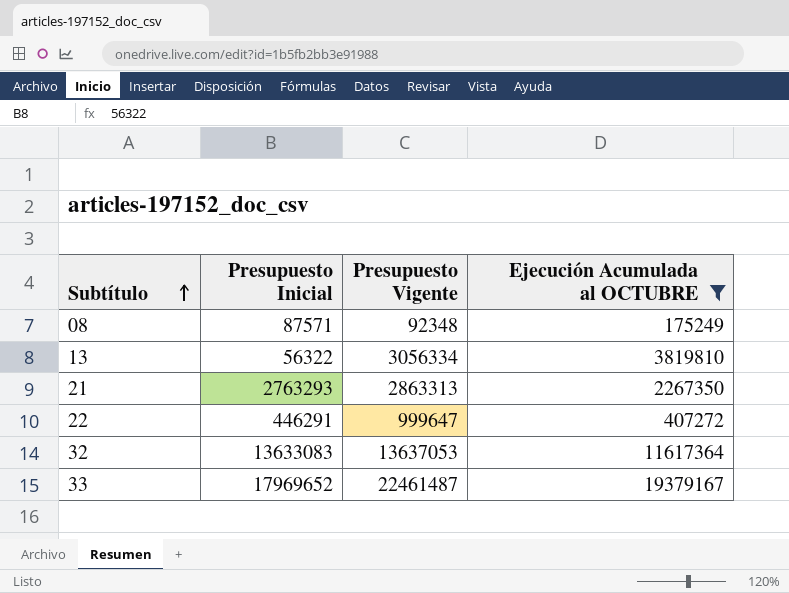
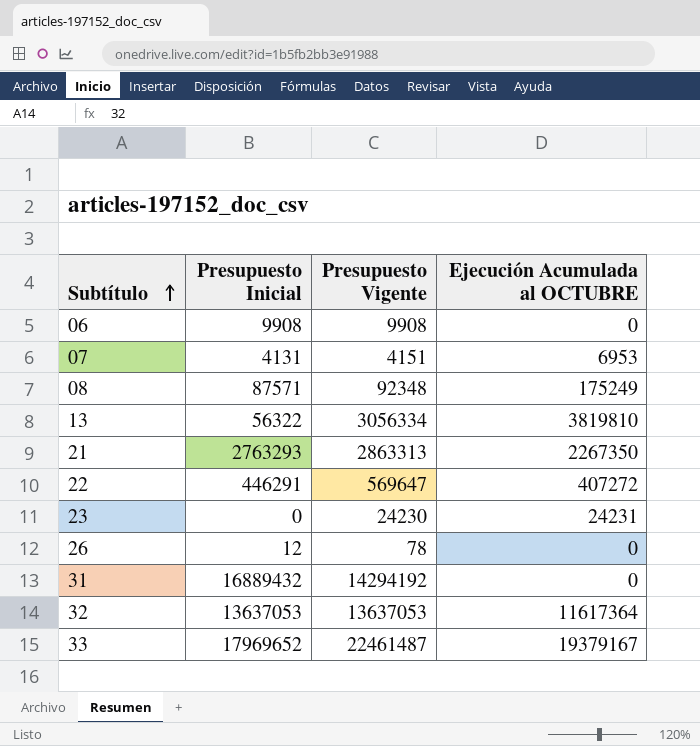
filter: Ejecución Acumulada al OCTUBRE >= 175249 -> none
22 | Presupuesto Vigente: 999647 -> 569647
32 | Presupuesto Inicial: 13633083 -> 13637053

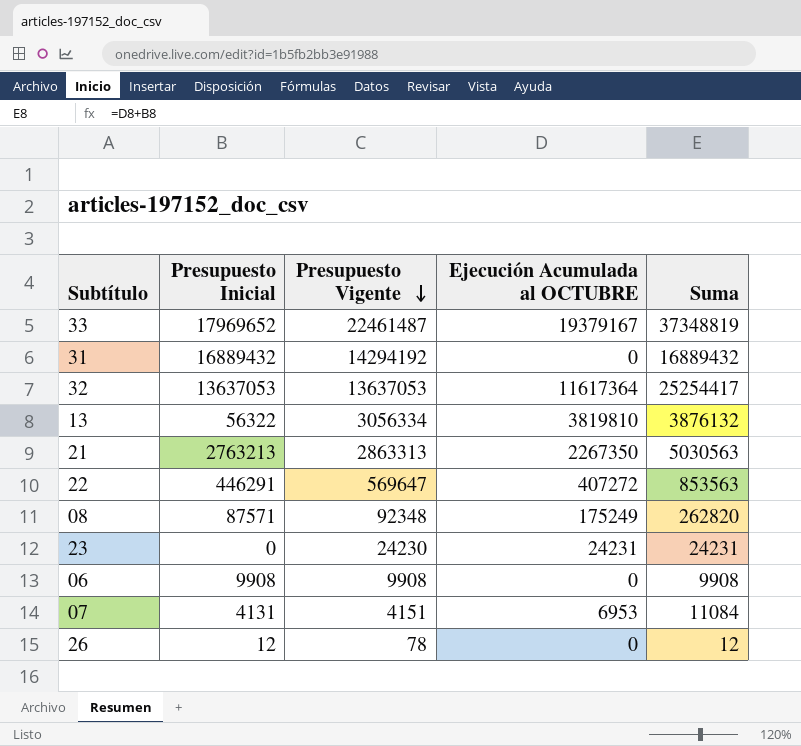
row order: Subtítulo ascending -> Presupuesto Vigente descending
column Suma | formula: none -> [Presupuesto Inicial] + [Ejecución Acumulada al OCTUBRE]
21 | Presupuesto Inicial: 2763293 -> 2763213

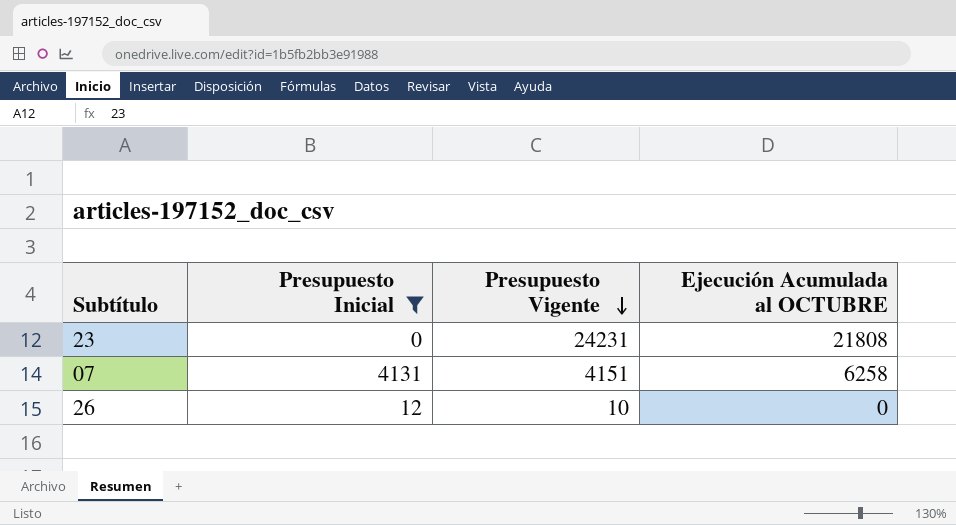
filter: none -> Presupuesto Inicial <= 4131
column Suma | formula: [Presupuesto Inicial] + [Ejecución Acumulada al OCTUBRE] -> none
23 | Presupuesto Vigente: 24230 -> 24231
23 | Ejecución Acumulada al OCTUBRE: 24231 -> 21808
07 | Ejecución Acumulada al OCTUBRE: 6953 -> 6258
26 | Presupuesto Vigente: 78 -> 10

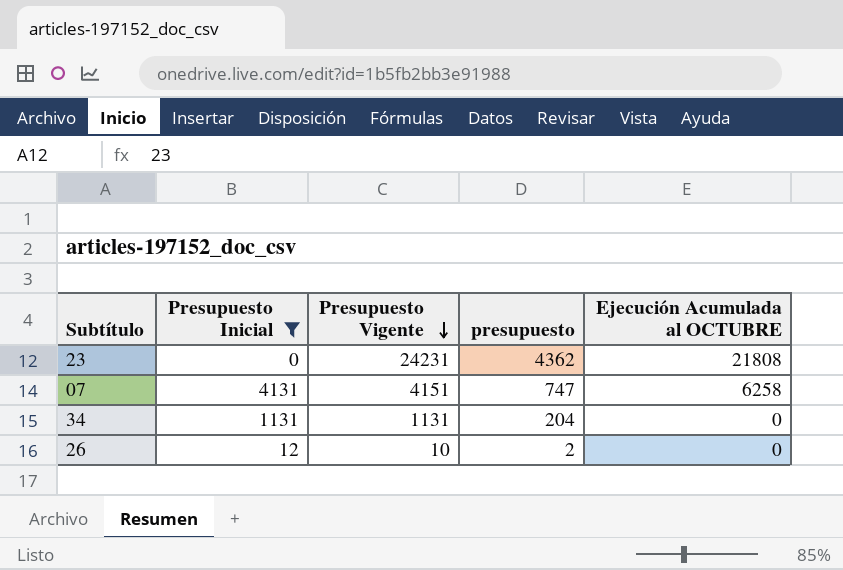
column presupuesto | formula: none -> [Presupuesto Vigente] * 0,18
row 34: none -> 1131 | 1131 | 204 | 0

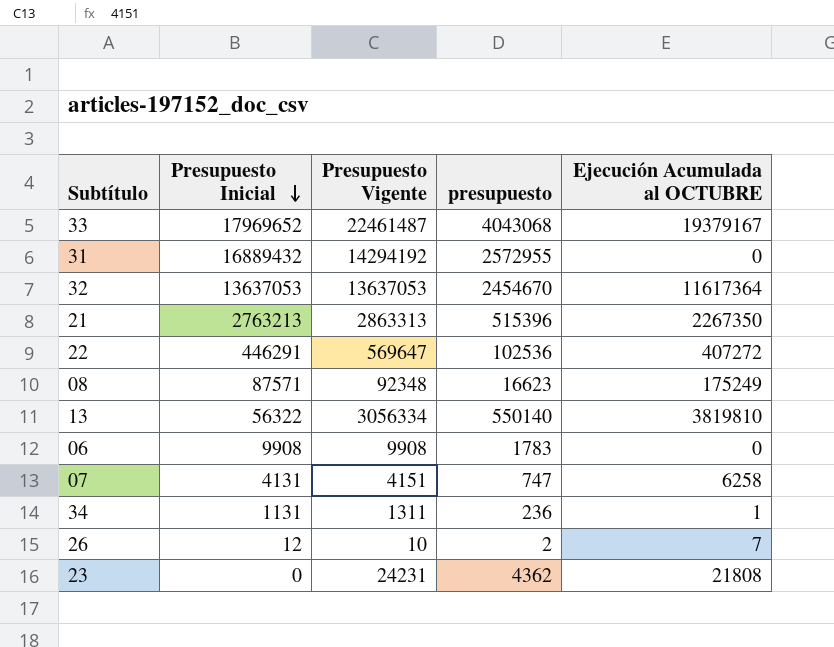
filter: Presupuesto Inicial <= 4131 -> none
row order: Presupuesto Vigente descending -> Presupuesto Inicial descending
34 | Presupuesto Vigente: 1131 -> 1311
34 | presupuesto: 204 -> 236
34 | Ejecución Acumulada al OCTUBRE: 0 -> 1
26 | Ejecución Acumulada al OCTUBRE: 0 -> 7

